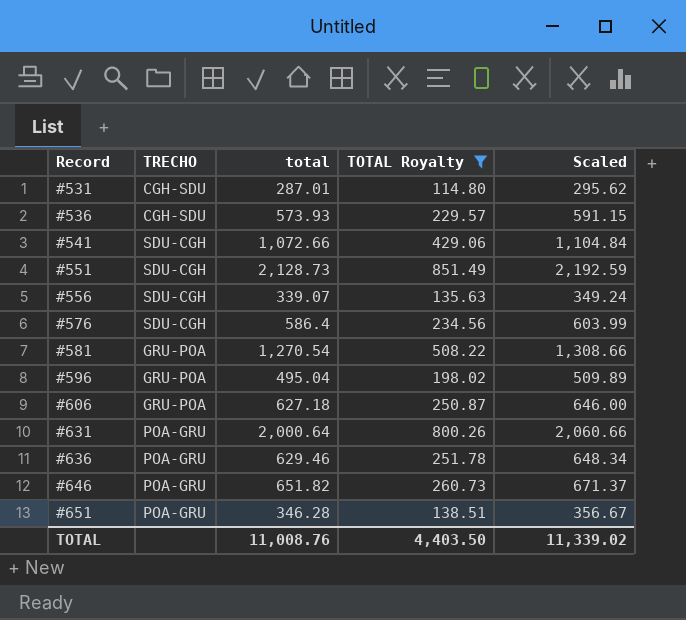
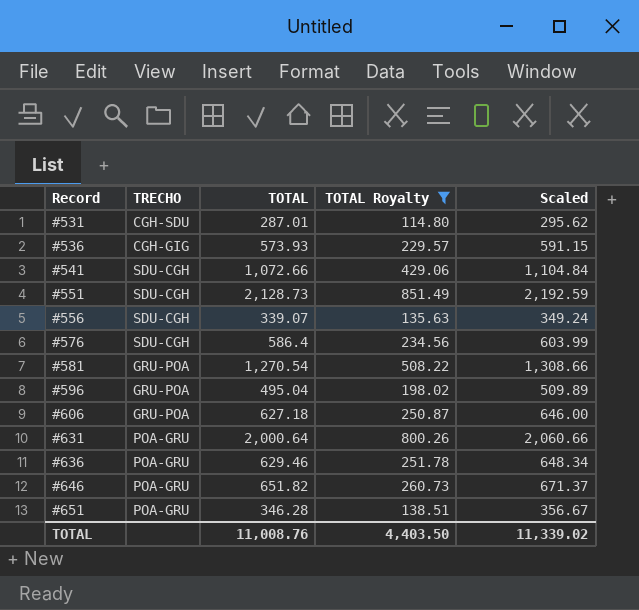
column name: total -> TOTAL
#536 | TRECHO: CGH-SDU -> CGH-GIG

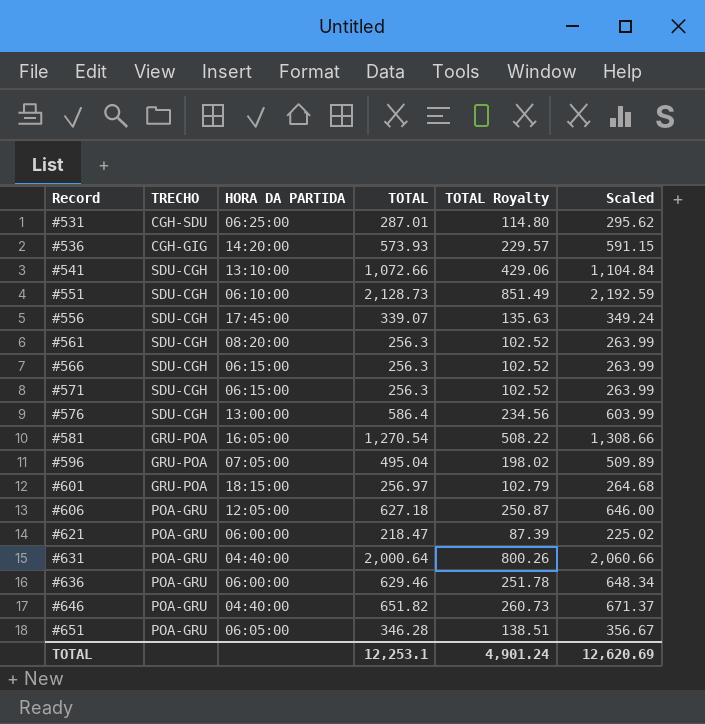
filter: TOTAL Royalty >= 114.80 -> none
column HORA DA PARTIDA | position: none -> 3
#606 | TRECHO: GRU-POA -> POA-GRU
TOTAL | TOTAL: 11,008.76 -> 12,253.1
TOTAL | TOTAL Royalty: 4,403.50 -> 4,901.24
TOTAL | Scaled: 11,339.02 -> 12,620.69

